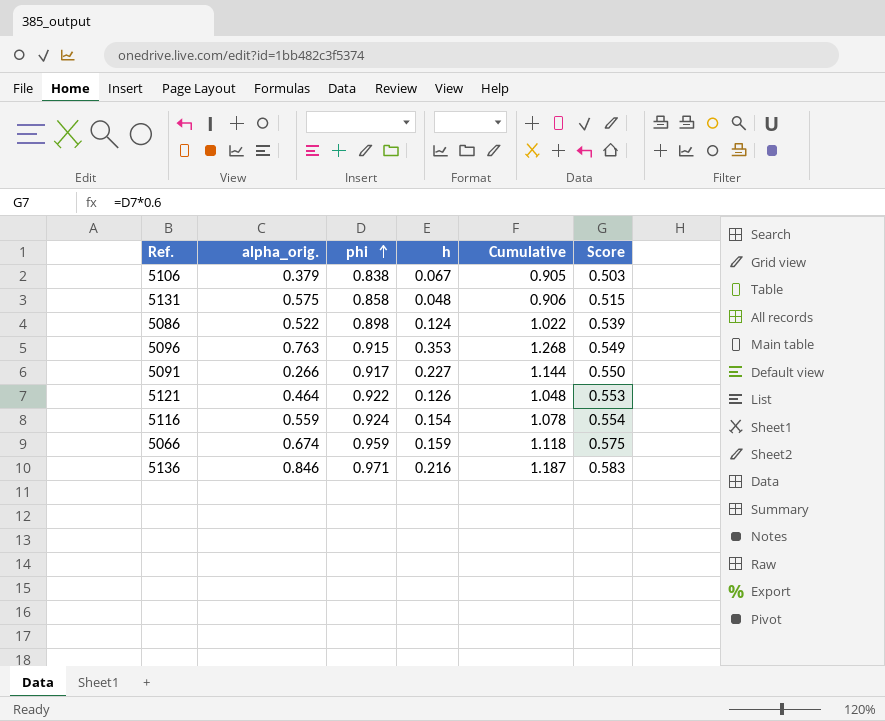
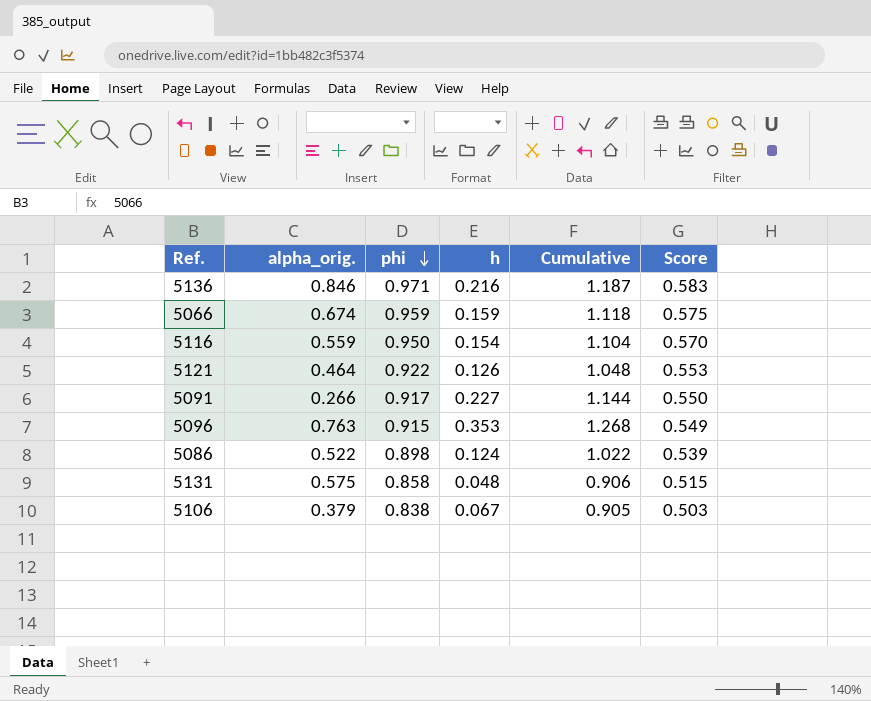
row order: phi ascending -> phi descending
5116 | phi: 0.924 -> 0.950
5116 | Cumulative: 1.078 -> 1.104
5116 | Score: 0.554 -> 0.570

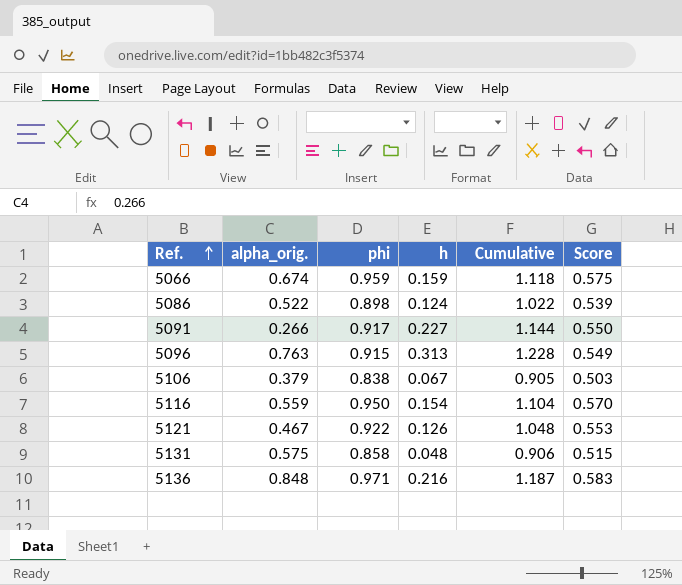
row order: phi descending -> Ref. ascending
5096 | h: 0.353 -> 0.313
5096 | Cumulative: 1.268 -> 1.228
5121 | alpha_orig.: 0.464 -> 0.467
5136 | alpha_orig.: 0.846 -> 0.848

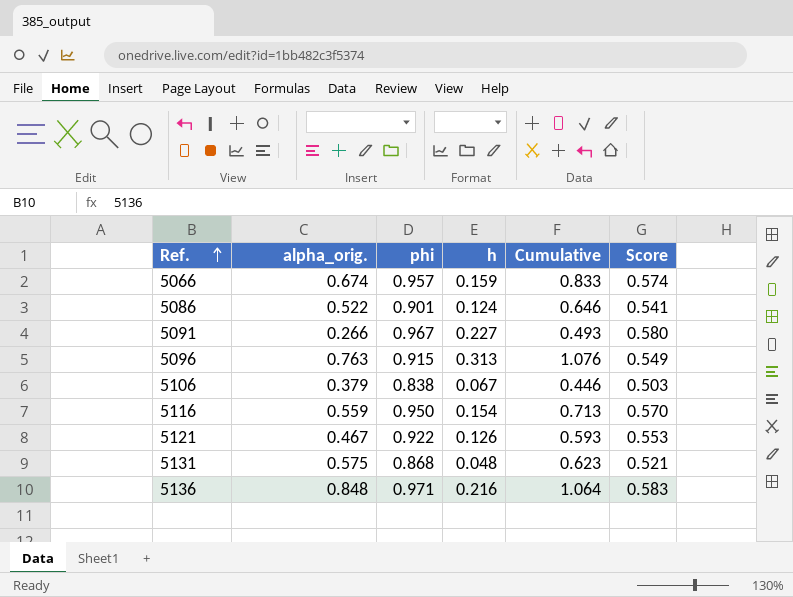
column Cumulative | formula: [phi] + [h] -> [alpha_orig.] + [h]
5066 | phi: 0.959 -> 0.957
5066 | Score: 0.575 -> 0.574
5086 | phi: 0.898 -> 0.901
5086 | Score: 0.539 -> 0.541
5091 | phi: 0.917 -> 0.967
5091 | Score: 0.550 -> 0.580
5131 | phi: 0.858 -> 0.868
5131 | Score: 0.515 -> 0.521

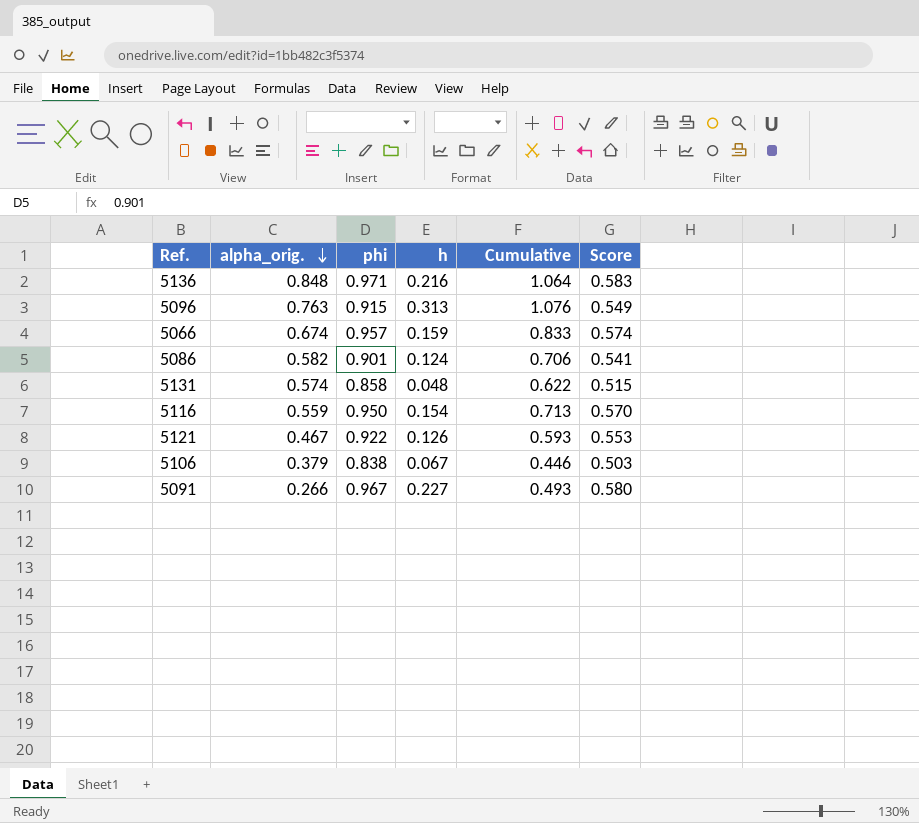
row order: Ref. ascending -> alpha_orig. descending
5086 | alpha_orig.: 0.522 -> 0.582
5086 | Cumulative: 0.646 -> 0.706
5131 | alpha_orig.: 0.575 -> 0.574
5131 | phi: 0.868 -> 0.858
5131 | Cumulative: 0.623 -> 0.622
5131 | Score: 0.521 -> 0.515

